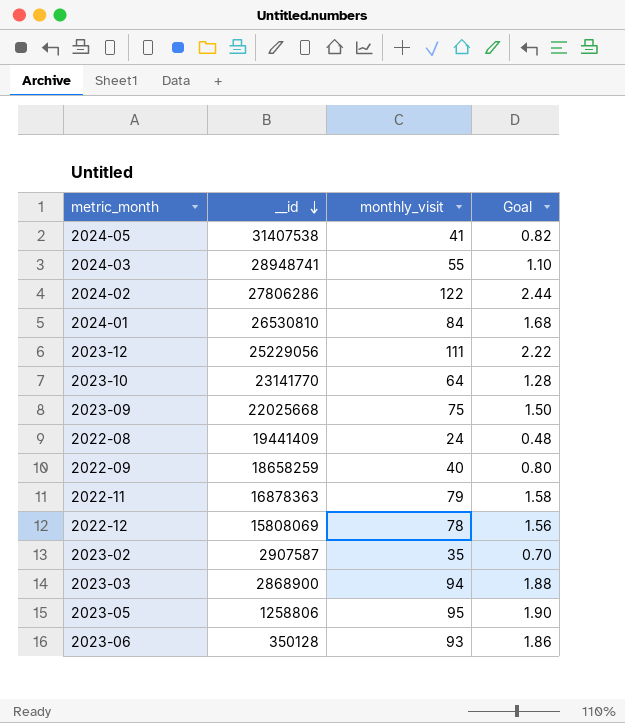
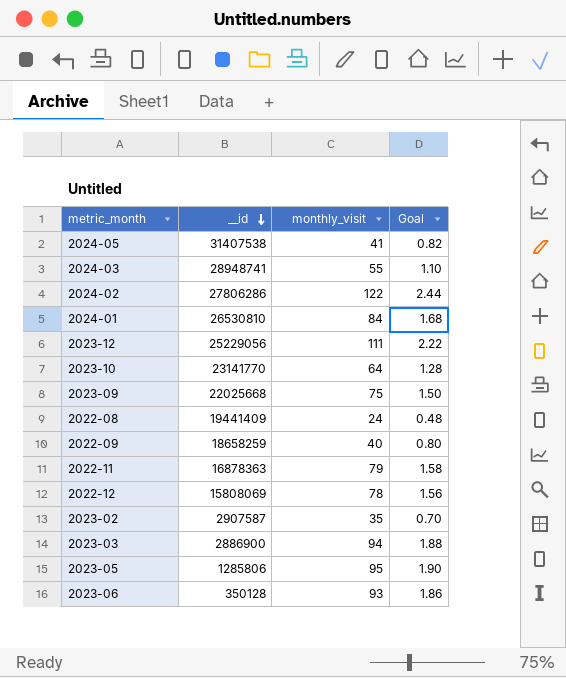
2023-03 | __id: 2868900 -> 2886900
2023-05 | __id: 1258806 -> 1285806

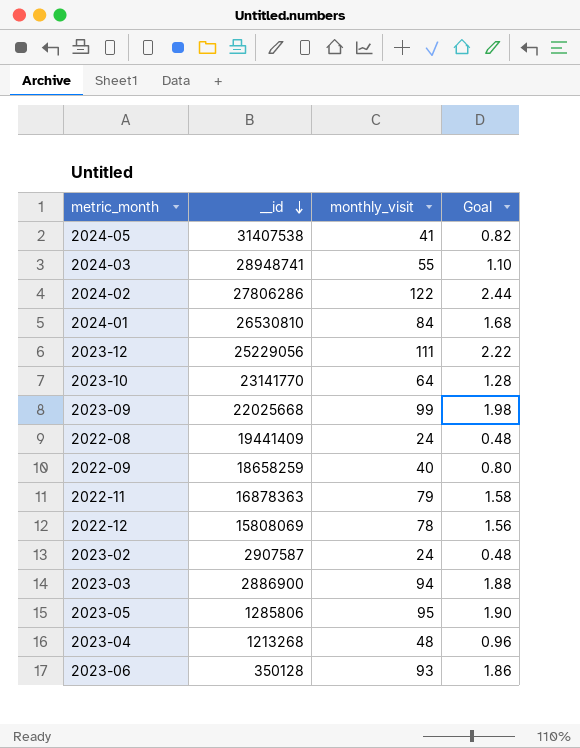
2023-09 | monthly_visit: 75 -> 99
2023-09 | Goal: 1.50 -> 1.98
2023-02 | monthly_visit: 35 -> 24
2023-02 | Goal: 0.70 -> 0.48
row 2023-04: none -> 1213268 | 48 | 0.96

